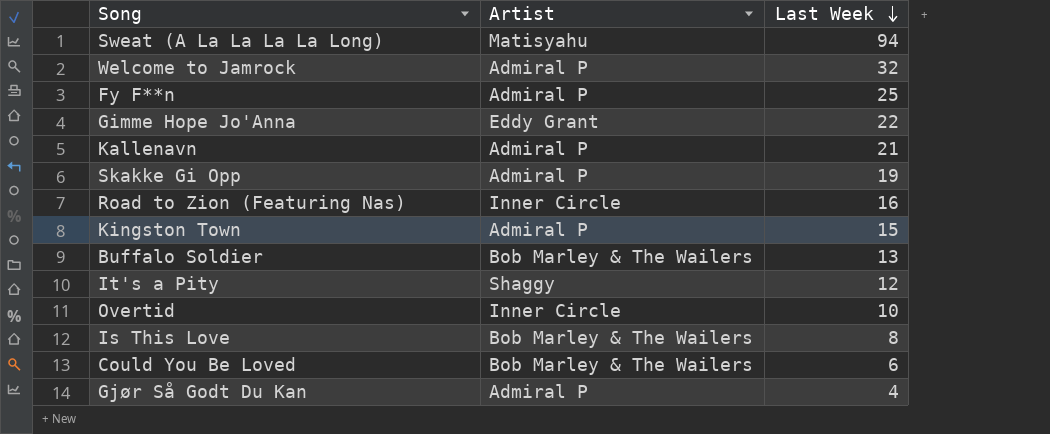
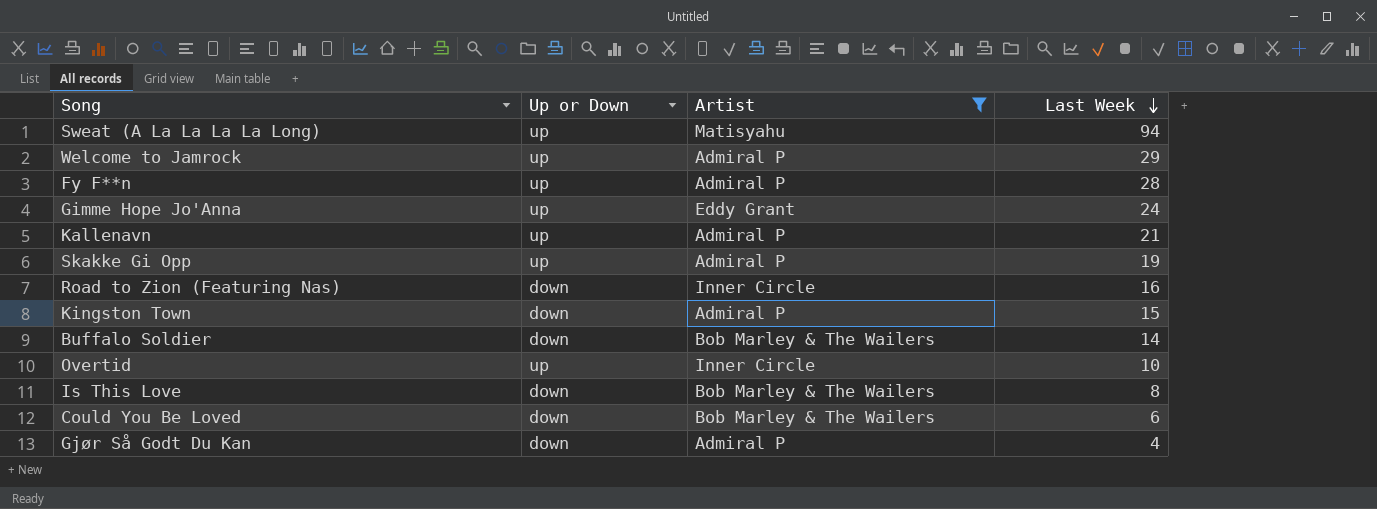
filter: none -> Artist != Shaggy
column Up or Down | position: none -> 2
Welcome to Jamrock | Last Week: 32 -> 29
Fy F**n | Last Week: 25 -> 28
Gimme Hope Jo'Anna | Last Week: 22 -> 24
Buffalo Soldier | Last Week: 13 -> 14

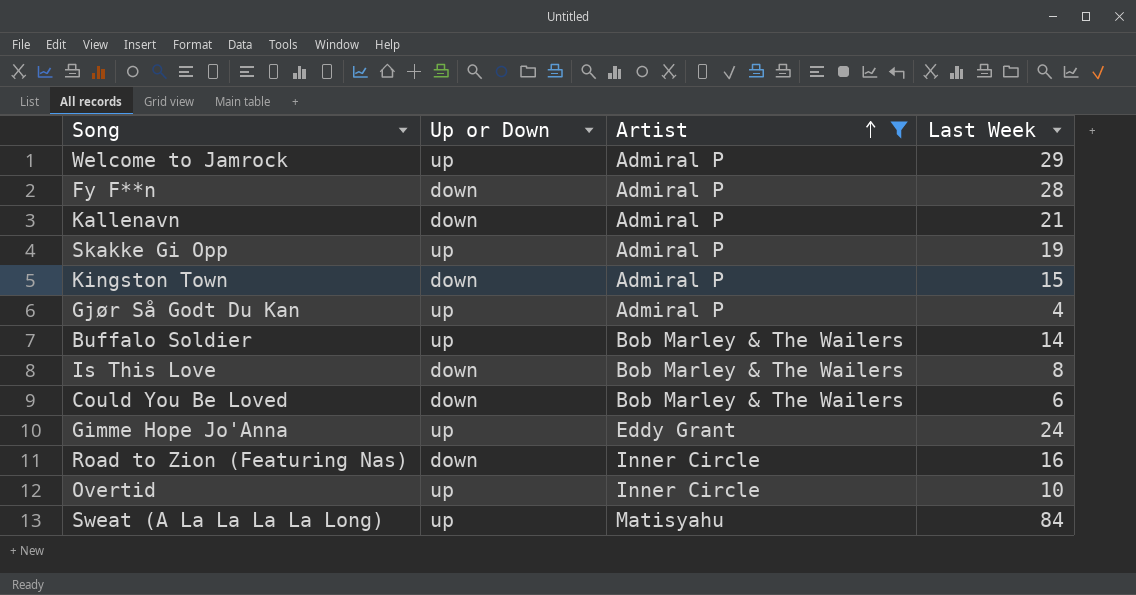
row order: Last Week descending -> Artist ascending
Fy F**n | Up or Down: up -> down
Kallenavn | Up or Down: up -> down
Gjør Så Godt Du Kan | Up or Down: down -> up
Buffalo Soldier | Up or Down: down -> up
Sweat (A La La La La Long) | Last Week: 94 -> 84

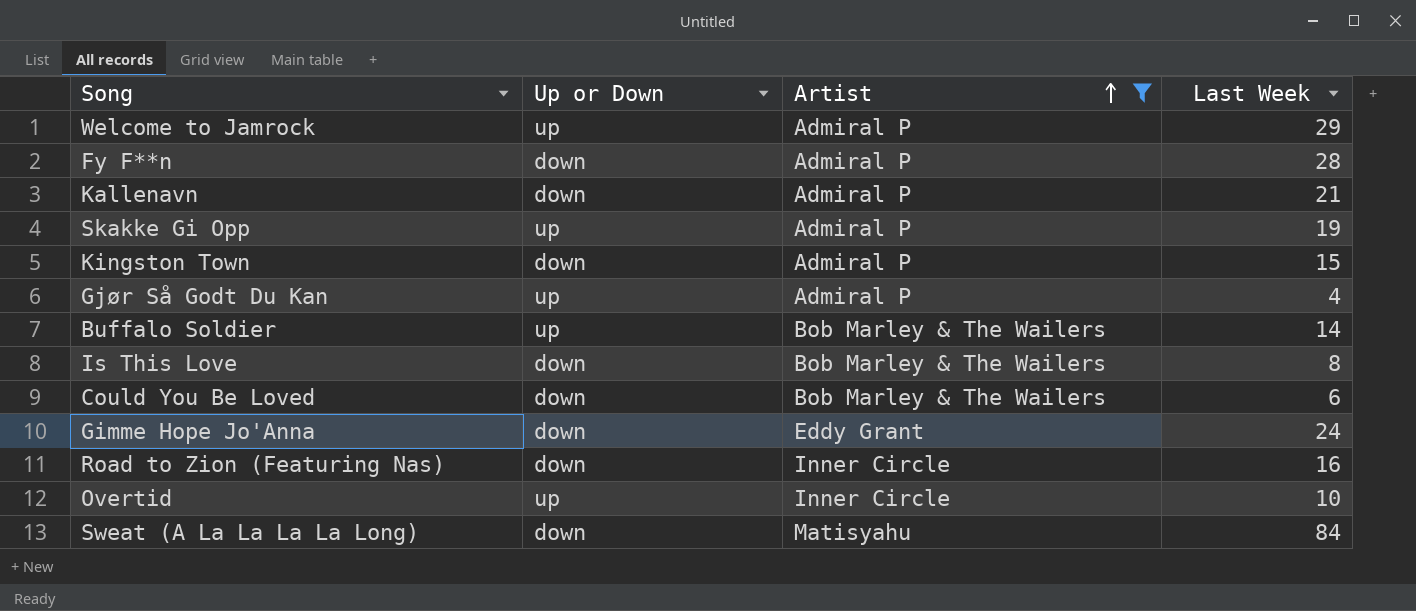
Gimme Hope Jo'Anna | Up or Down: up -> down
Sweat (A La La La La Long) | Up or Down: up -> down

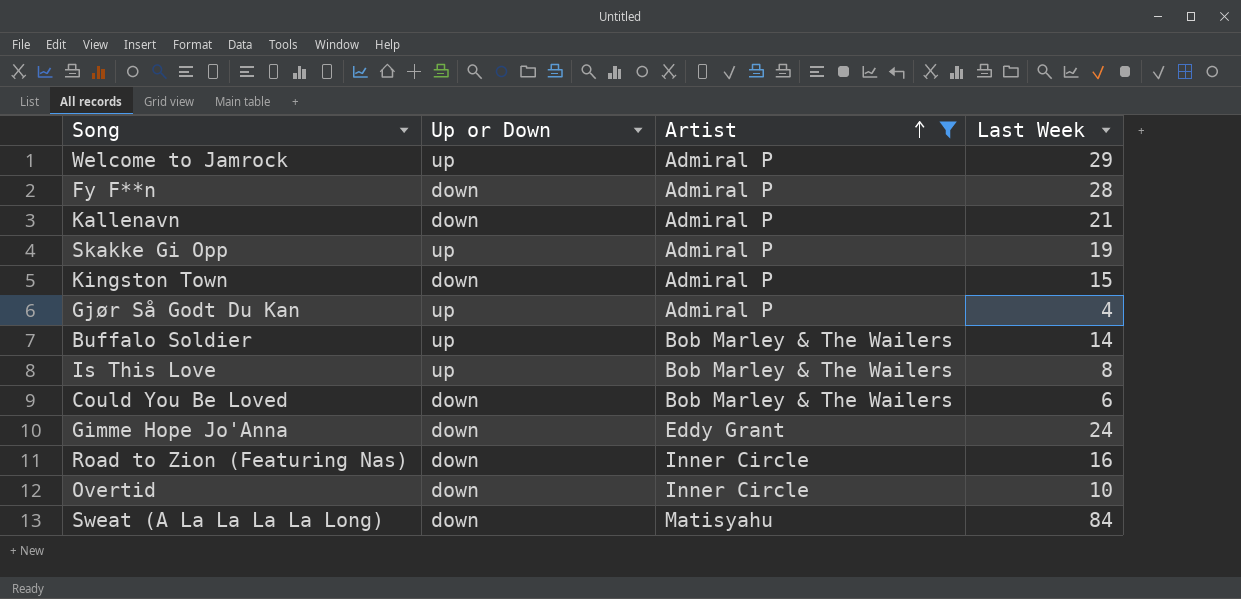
Is This Love | Up or Down: down -> up
Overtid | Up or Down: up -> down

